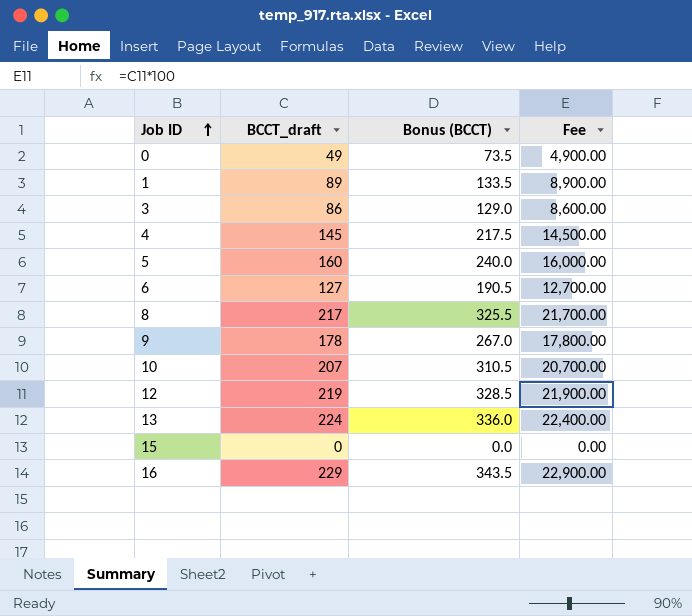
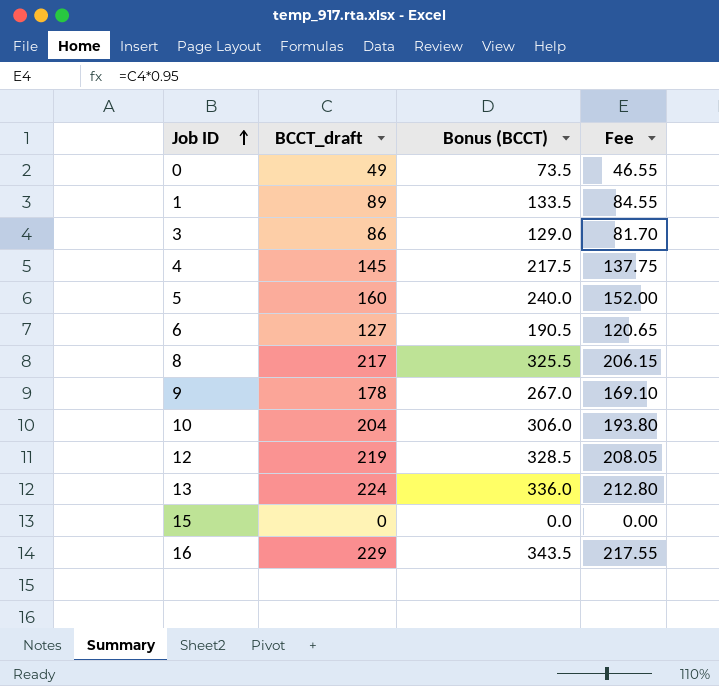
column Fee | formula: [BCCT_draft] * 100 -> [BCCT_draft] * 0.95
10 | BCCT_draft: 207 -> 204
10 | Bonus (BCCT): 310.5 -> 306.0

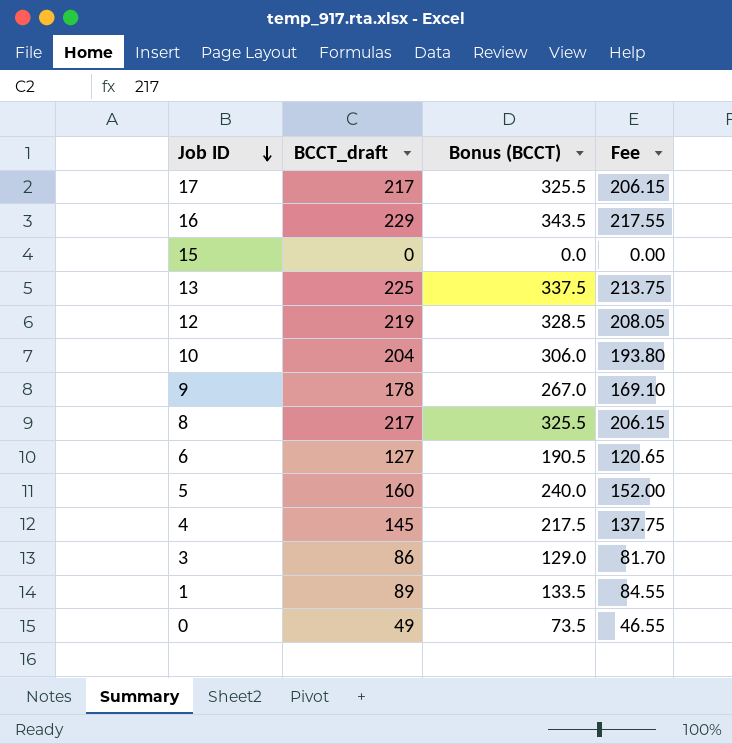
row order: Job ID ascending -> Job ID descending
row 17: none -> 217 | 325.5 | 206.15
13 | BCCT_draft: 224 -> 225
13 | Bonus (BCCT): 336.0 -> 337.5
13 | Fee: 212.80 -> 213.75

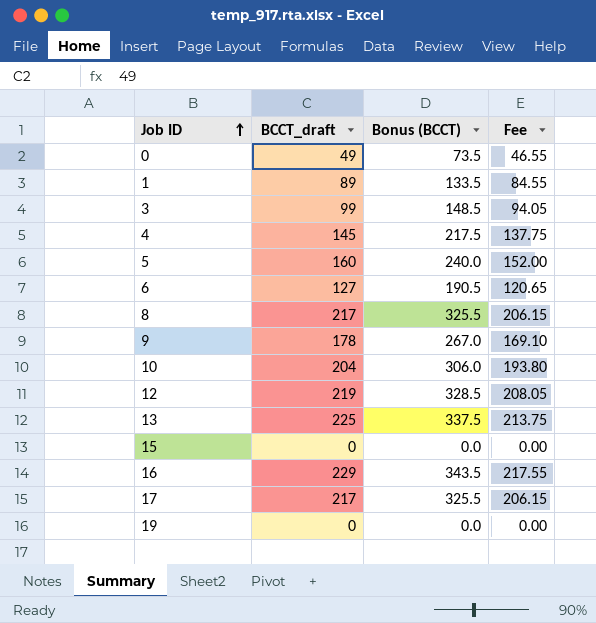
row order: Job ID descending -> Job ID ascending
3 | BCCT_draft: 86 -> 99
3 | Bonus (BCCT): 129.0 -> 148.5
3 | Fee: 81.70 -> 94.05
row 19: none -> 0 | 0.0 | 0.00

